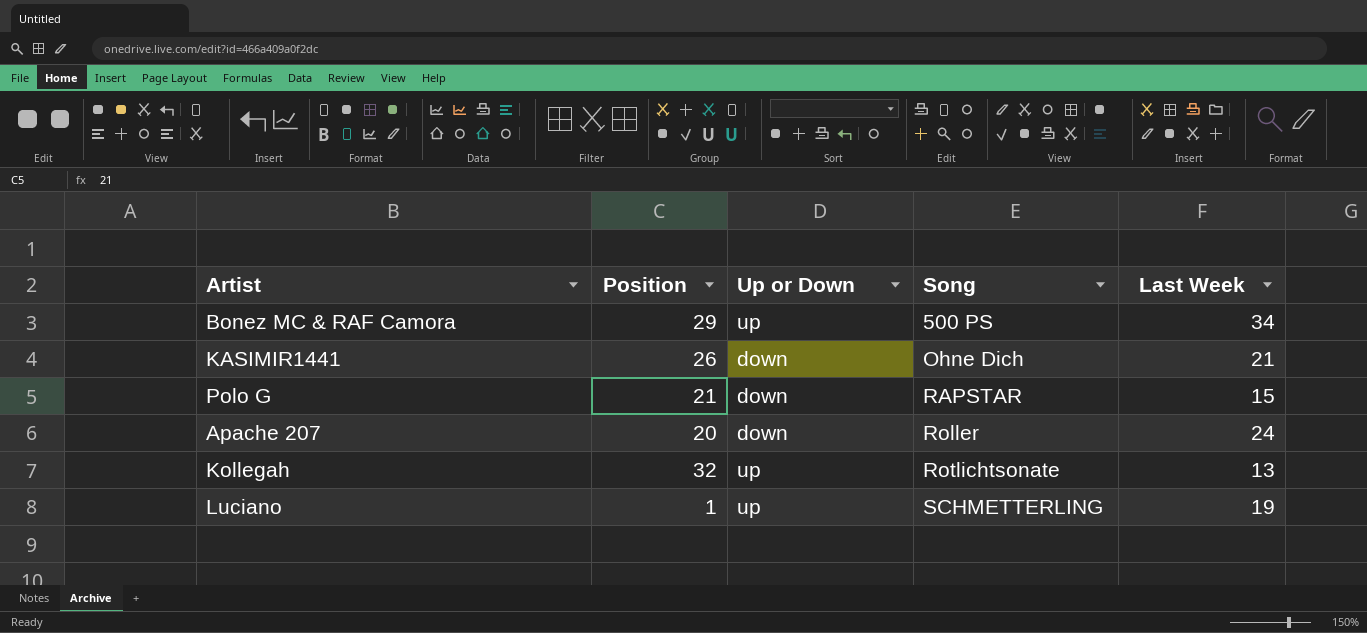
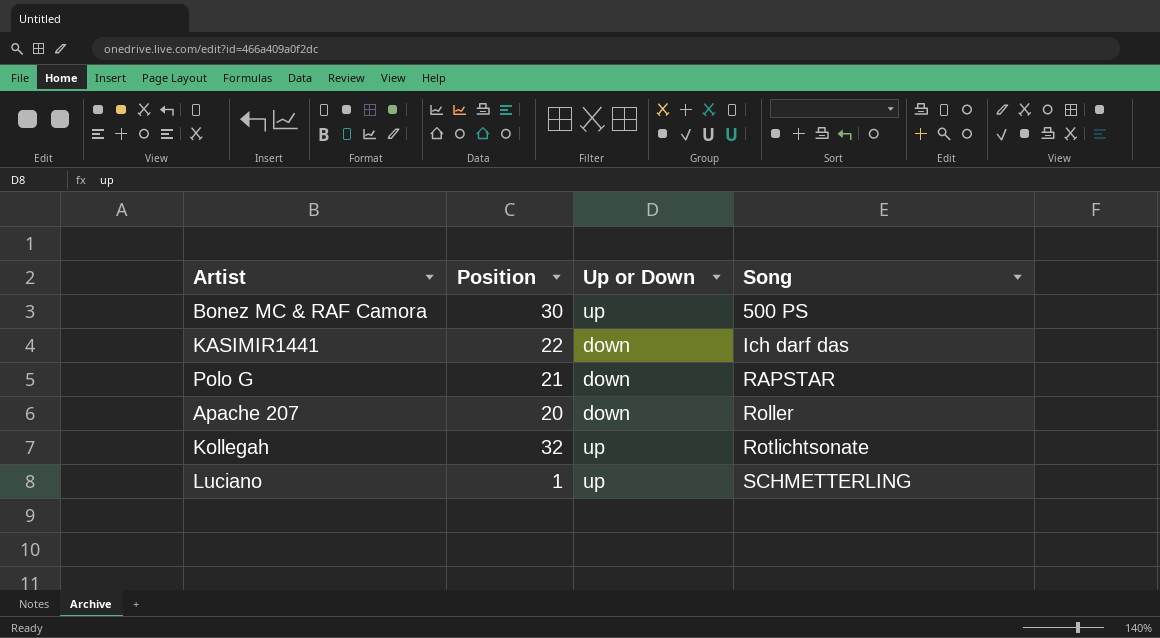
column Last Week | position: 5 -> none
Bonez MC & RAF Camora | Position: 29 -> 30
KASIMIR1441 | Position: 26 -> 22
KASIMIR1441 | Song: Ohne Dich -> Ich darf das

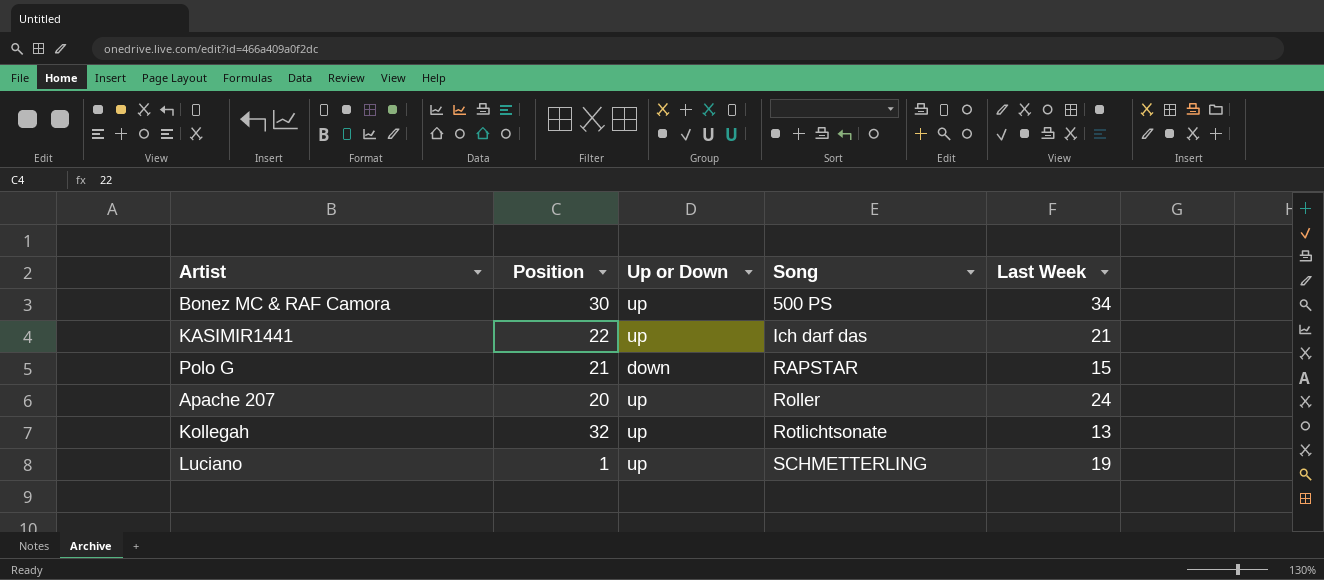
column Last Week | position: none -> 5
KASIMIR1441 | Up or Down: down -> up
Apache 207 | Up or Down: down -> up

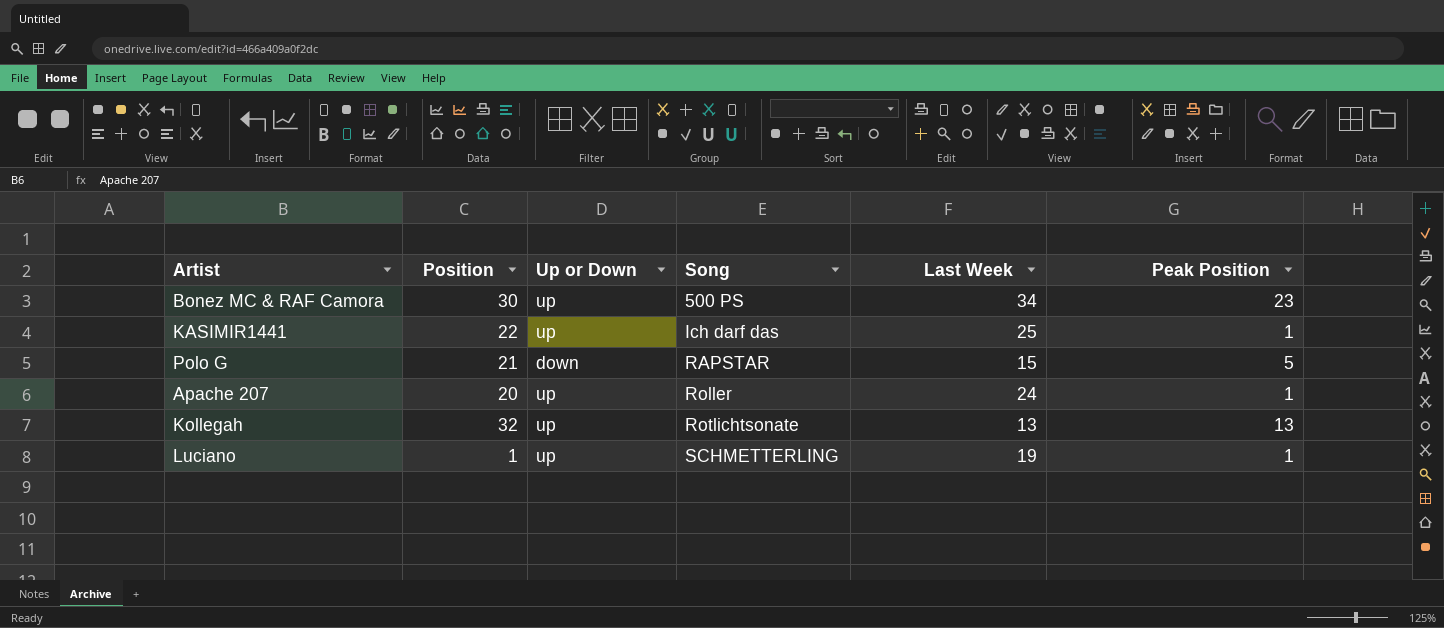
column Peak Position | position: none -> 6
KASIMIR1441 | Last Week: 21 -> 25

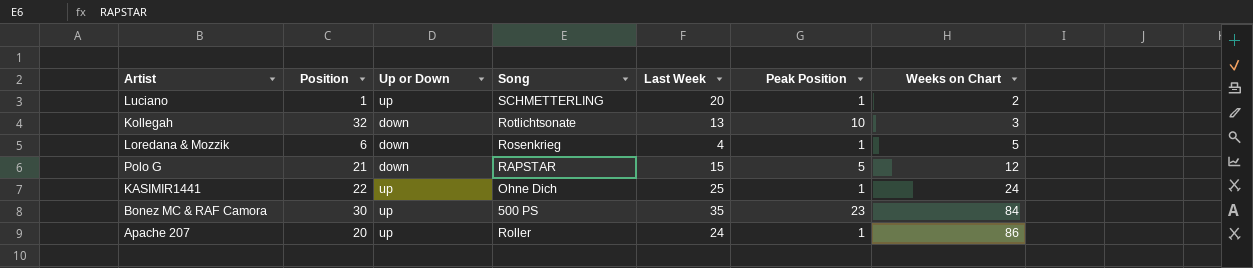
row order: Song ascending -> Weeks on Chart ascending
column Weeks on Chart | position: none -> 7
Luciano | Last Week: 19 -> 20
Kollegah | Up or Down: up -> down
Kollegah | Peak Position: 13 -> 10
row Loredana & Mozzik: none -> 6 | down | Rosenkrieg | 4 | 1 | 5
KASIMIR1441 | Song: Ich darf das -> Ohne Dich
Bonez MC & RAF Camora | Last Week: 34 -> 35

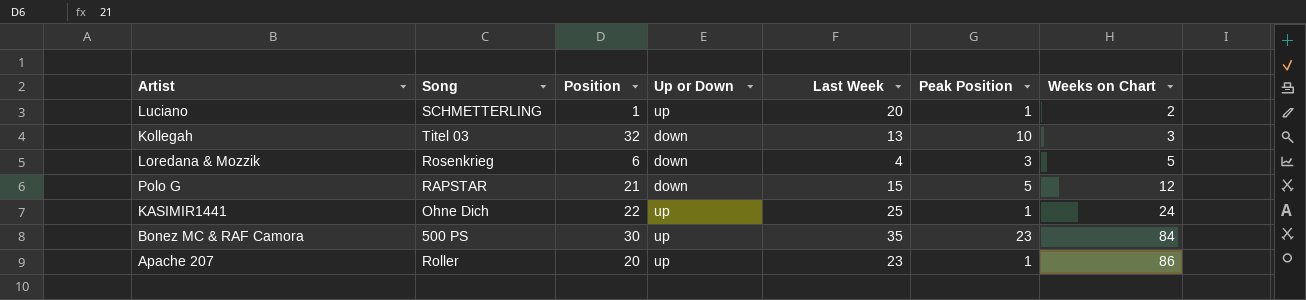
column Song | position: 4 -> 2
Kollegah | Song: Rotlichtsonate -> Titel 03
Loredana & Mozzik | Peak Position: 1 -> 3
Apache 207 | Last Week: 24 -> 23

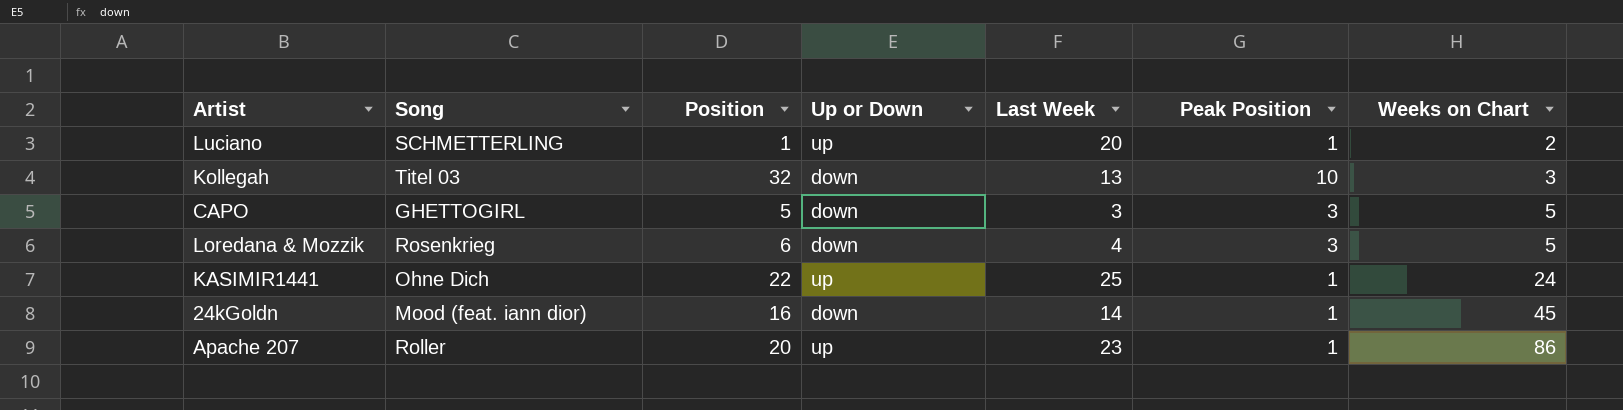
row Polo G: RAPSTAR | 21 | down | 15 | 5 | 12 -> none
row Bonez MC & RAF Camora: 500 PS | 30 | up | 35 | 23 | 84 -> none
row CAPO: none -> GHETTOGIRL | 5 | down | 3 | 3 | 5
row 24kGoldn: none -> Mood (feat. iann dior) | 16 | down | 14 | 1 | 45

